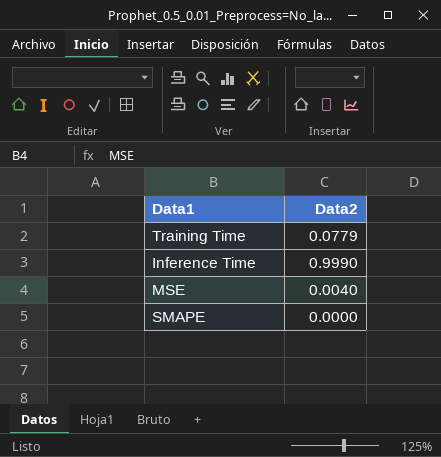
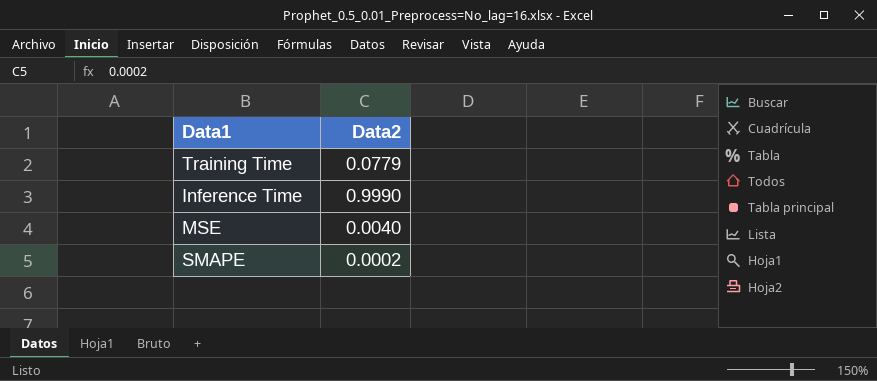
SMAPE | Data2: 0.0000 -> 0.0002

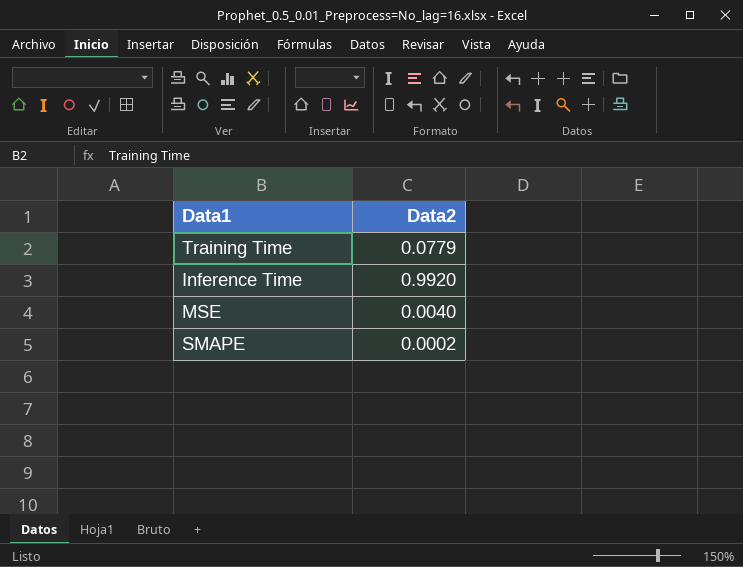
Inference Time | Data2: 0.9990 -> 0.9920

